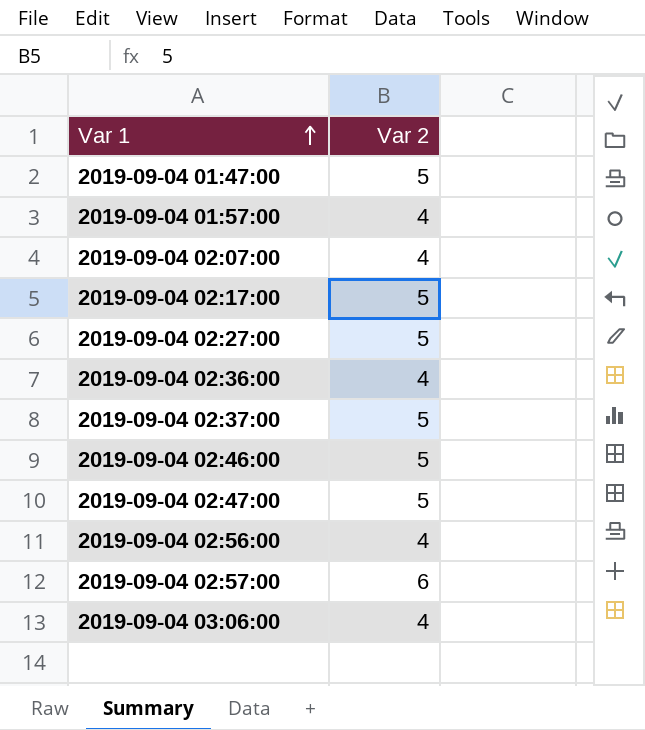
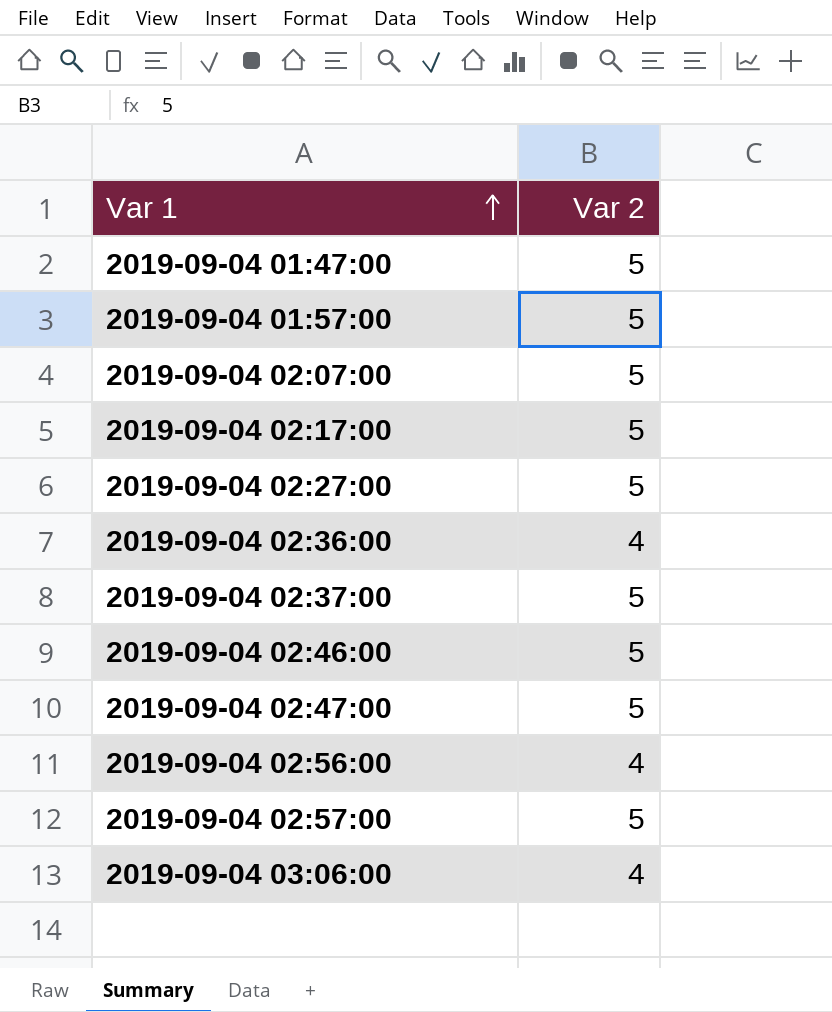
2019-09-04 01:57:00 | Var 2: 4 -> 5
2019-09-04 02:07:00 | Var 2: 4 -> 5
2019-09-04 02:57:00 | Var 2: 6 -> 5

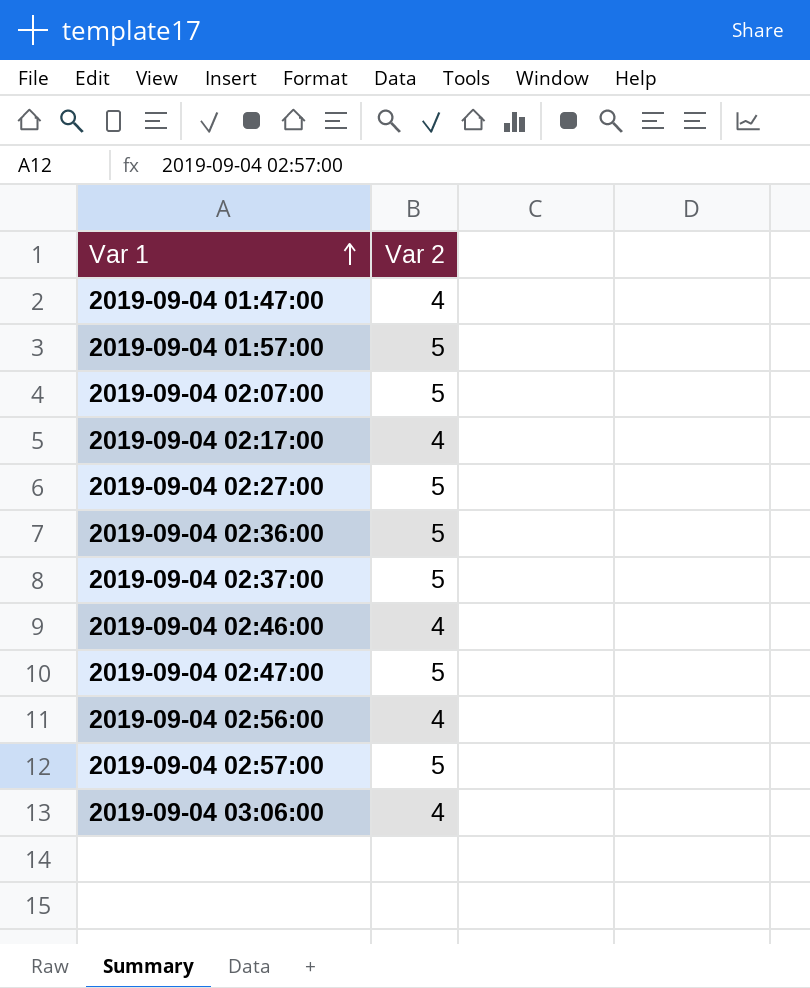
2019-09-04 01:47:00 | Var 2: 5 -> 4
2019-09-04 02:17:00 | Var 2: 5 -> 4
2019-09-04 02:36:00 | Var 2: 4 -> 5
2019-09-04 02:46:00 | Var 2: 5 -> 4

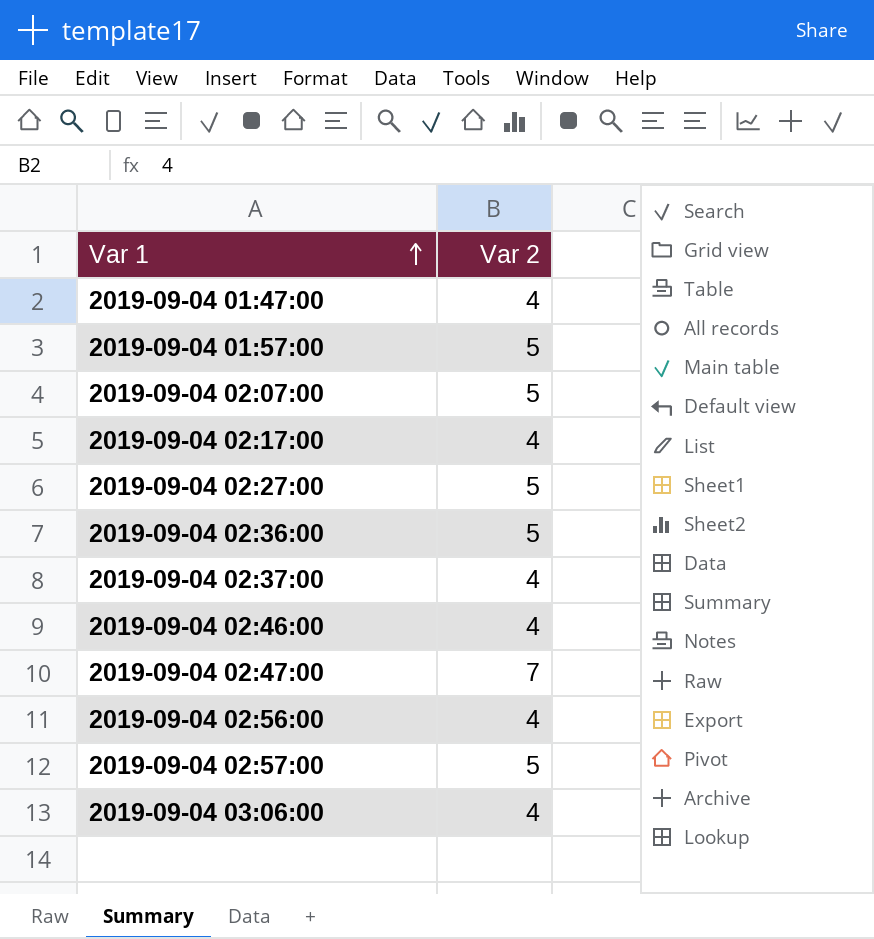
2019-09-04 02:37:00 | Var 2: 5 -> 4
2019-09-04 02:47:00 | Var 2: 5 -> 7

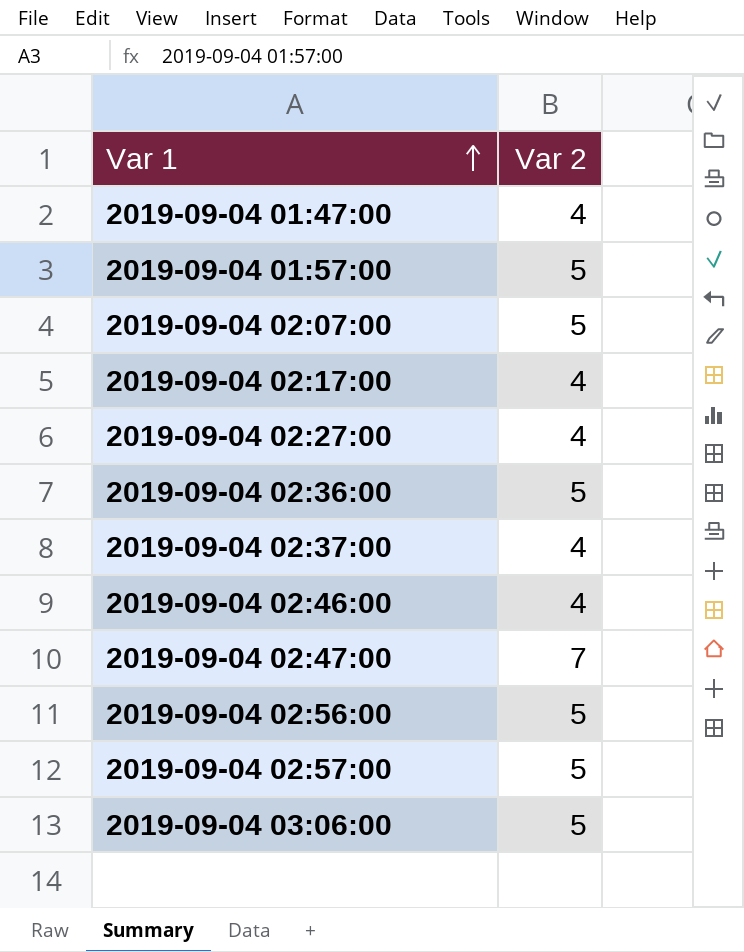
2019-09-04 02:27:00 | Var 2: 5 -> 4
2019-09-04 02:56:00 | Var 2: 4 -> 5
2019-09-04 03:06:00 | Var 2: 4 -> 5

